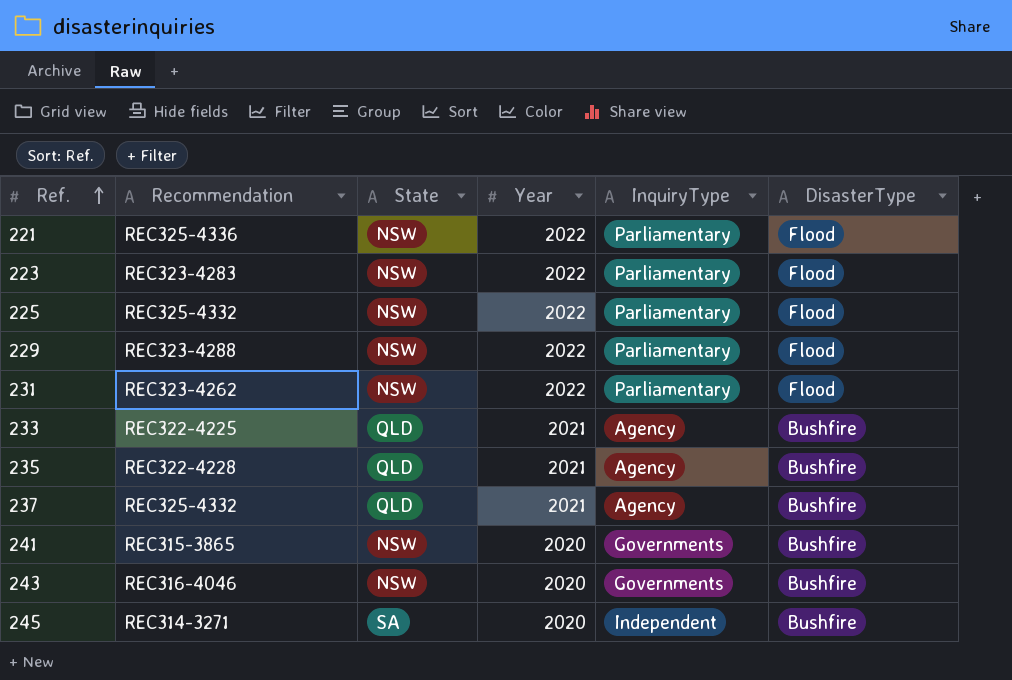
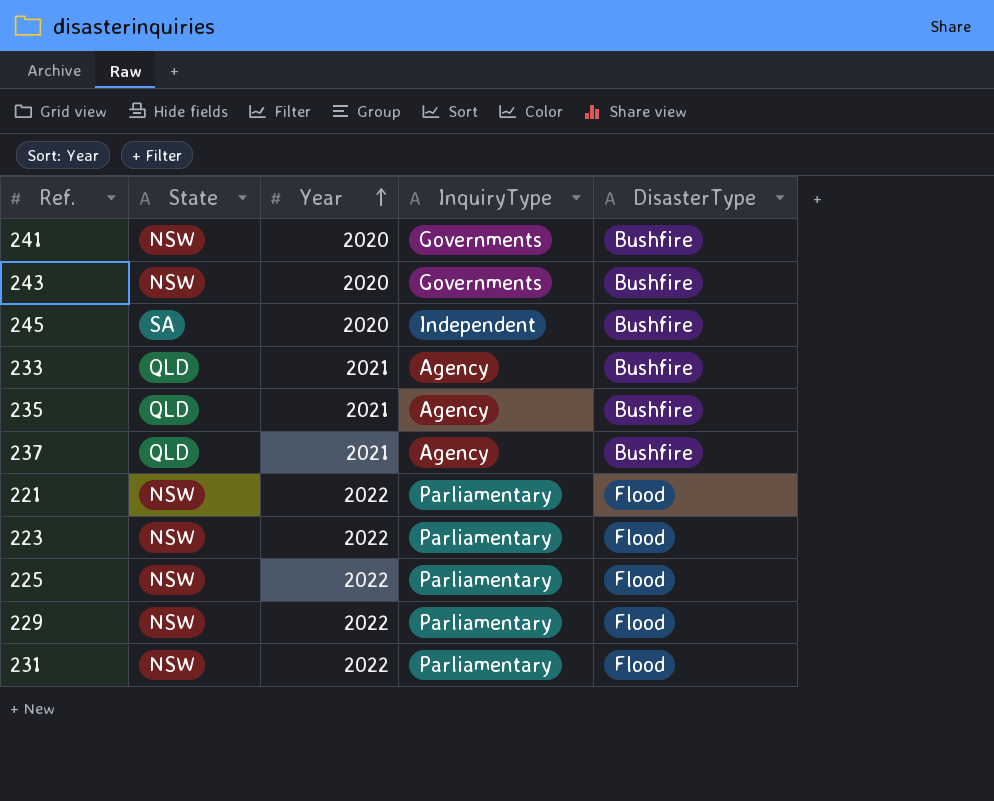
row order: Ref. ascending -> Year ascending
column Recommendation | position: 2 -> none

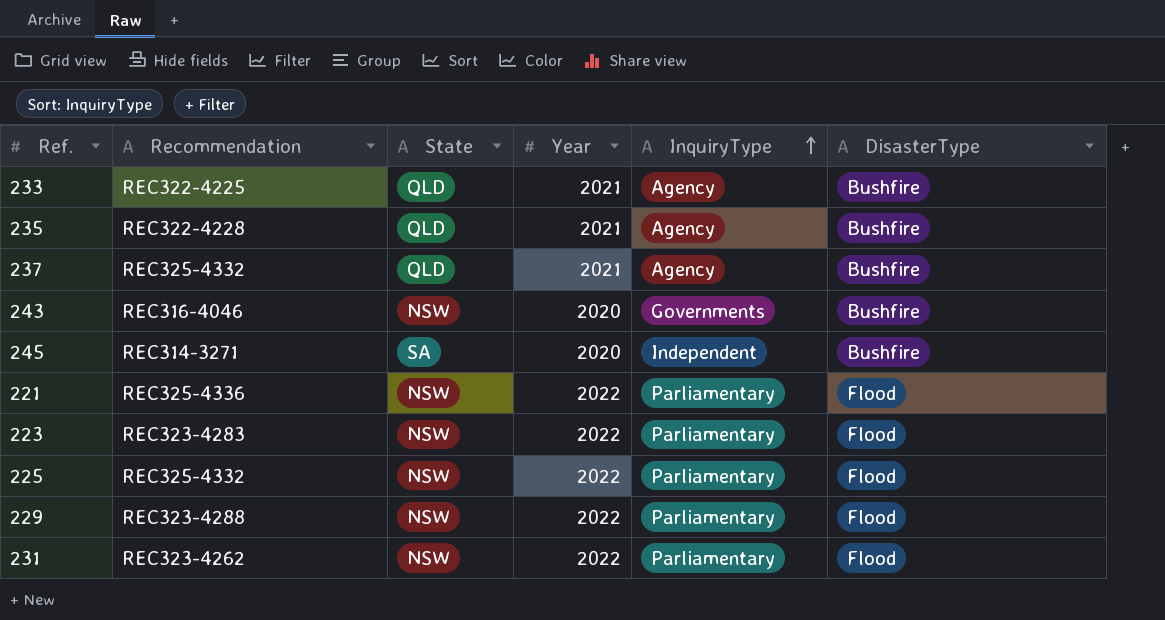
row order: Year ascending -> InquiryType ascending
column Recommendation | position: none -> 2
row 241: NSW | 2020 | Governments | Bushfire -> none

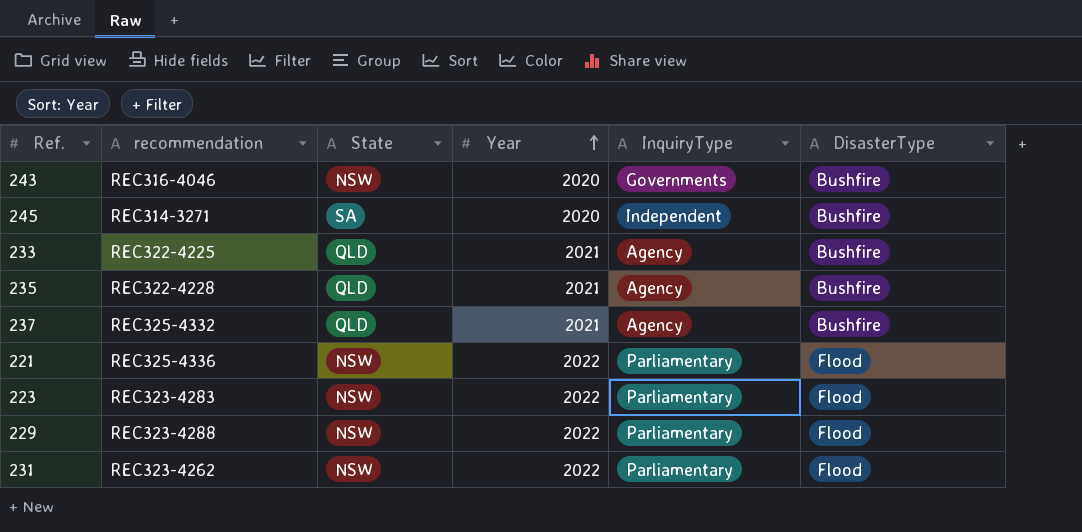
row order: InquiryType ascending -> Year ascending
column name: Recommendation -> recommendation
row 225: REC325-4332 | NSW | 2022 | Parliamentary | Flood -> none

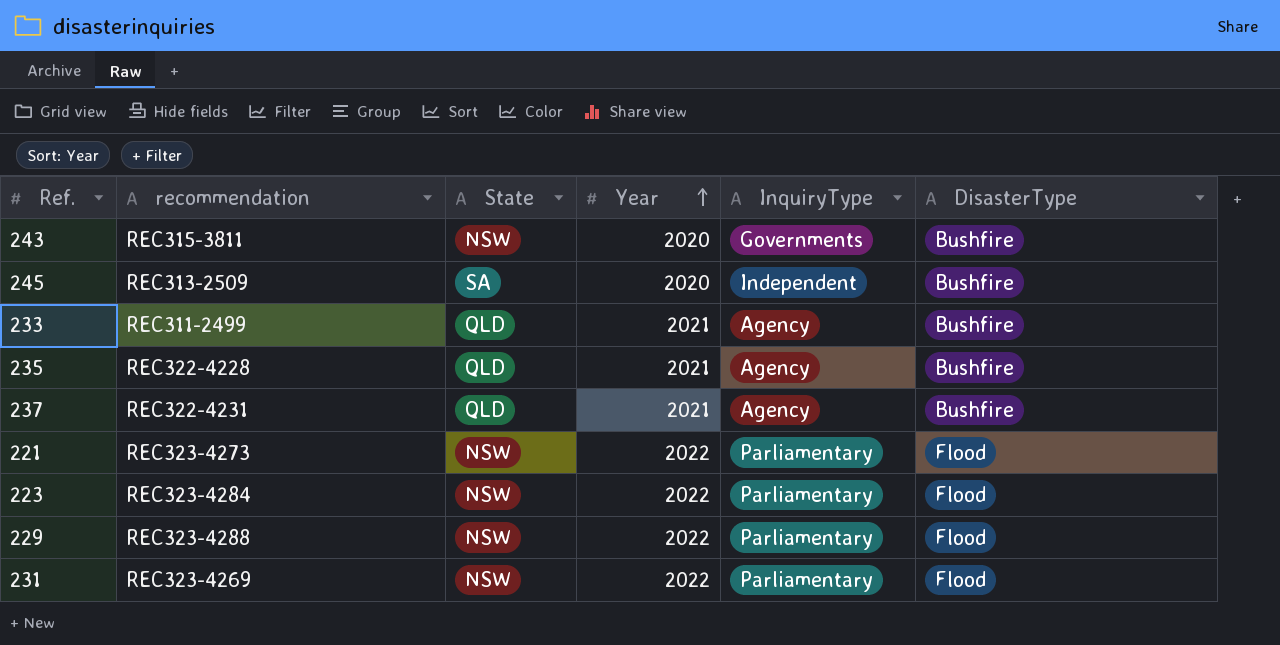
243 | recommendation: REC316-4046 -> REC315-3811
245 | recommendation: REC314-3271 -> REC313-2509
233 | recommendation: REC322-4225 -> REC311-2499
237 | recommendation: REC325-4332 -> REC322-4231
221 | recommendation: REC325-4336 -> REC323-4273
223 | recommendation: REC323-4283 -> REC323-4284
231 | recommendation: REC323-4262 -> REC323-4269

